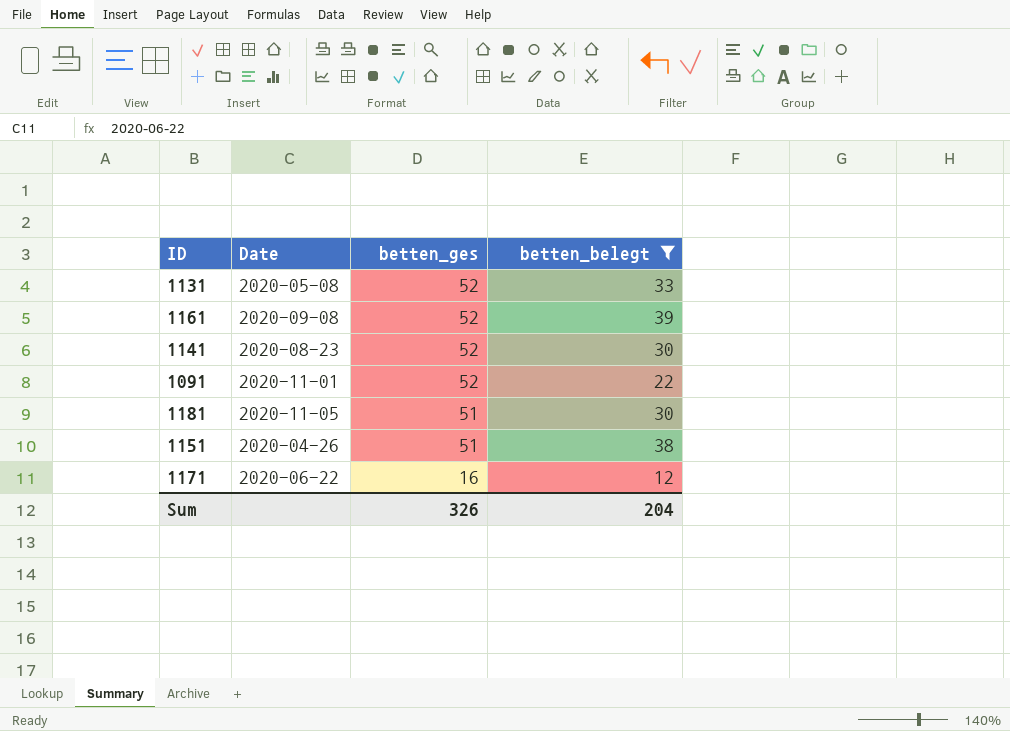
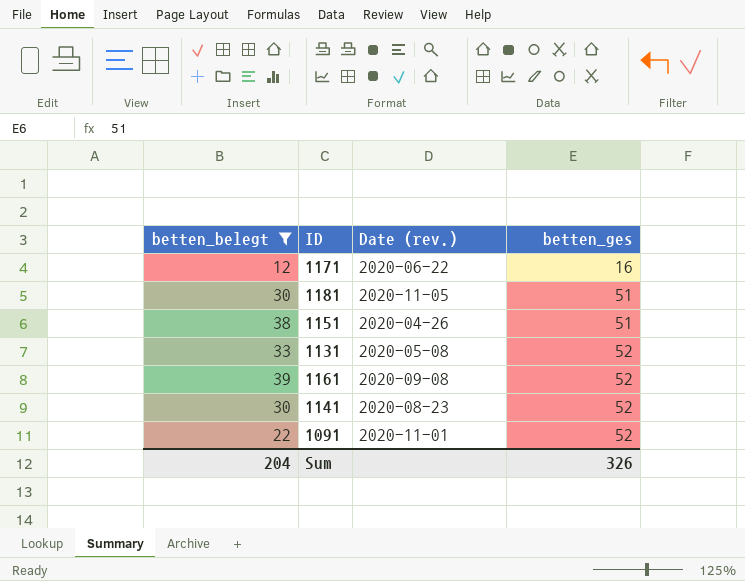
row order: betten_ges descending -> betten_ges ascending
column betten_belegt | position: 4 -> 1
column name: Date -> Date (rev.)

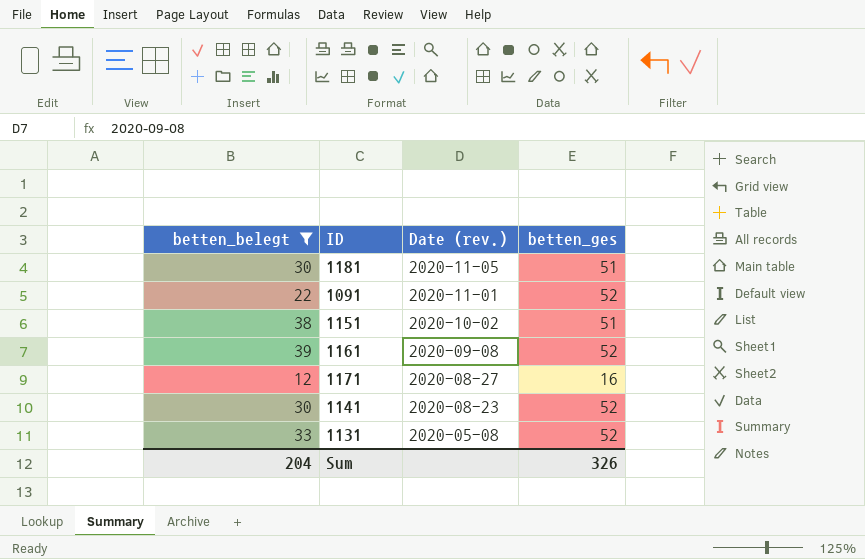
row order: betten_ges ascending -> Date (rev.) descending
1151 | Date (rev.): 2020-04-26 -> 2020-10-02
1171 | Date (rev.): 2020-06-22 -> 2020-08-27

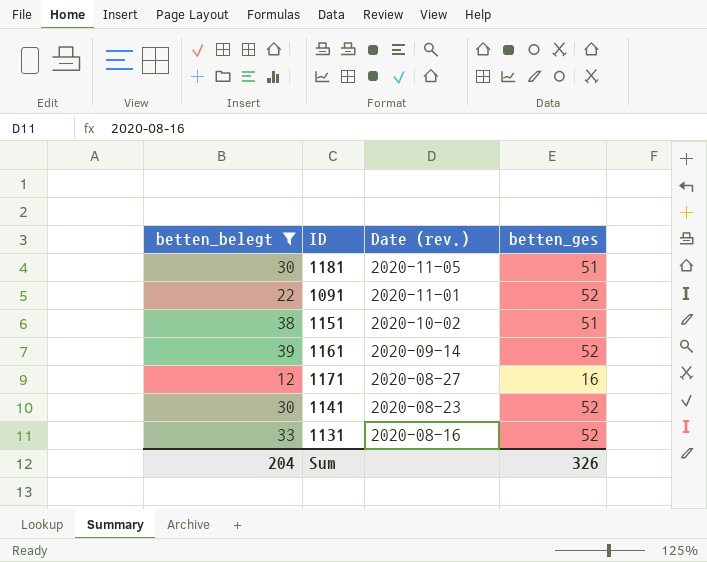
1161 | Date (rev.): 2020-09-08 -> 2020-09-14
1131 | Date (rev.): 2020-05-08 -> 2020-08-16

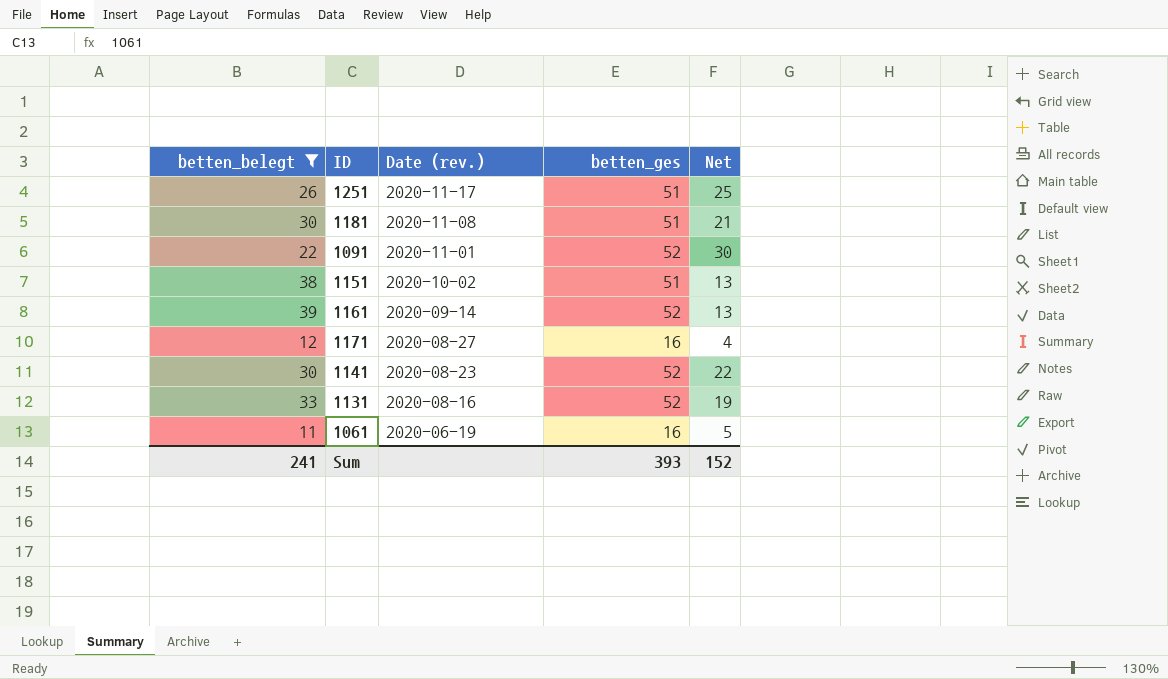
column Net | formula: none -> [betten_ges] - [betten_belegt]
row 1251: none -> 26 | 2020-11-17 | 51 | 25
1181 | Date (rev.): 2020-11-05 -> 2020-11-08
row 1061: none -> 11 | 2020-06-19 | 16 | 5
Sum | betten_belegt: 204 -> 241
Sum | betten_ges: 326 -> 393

